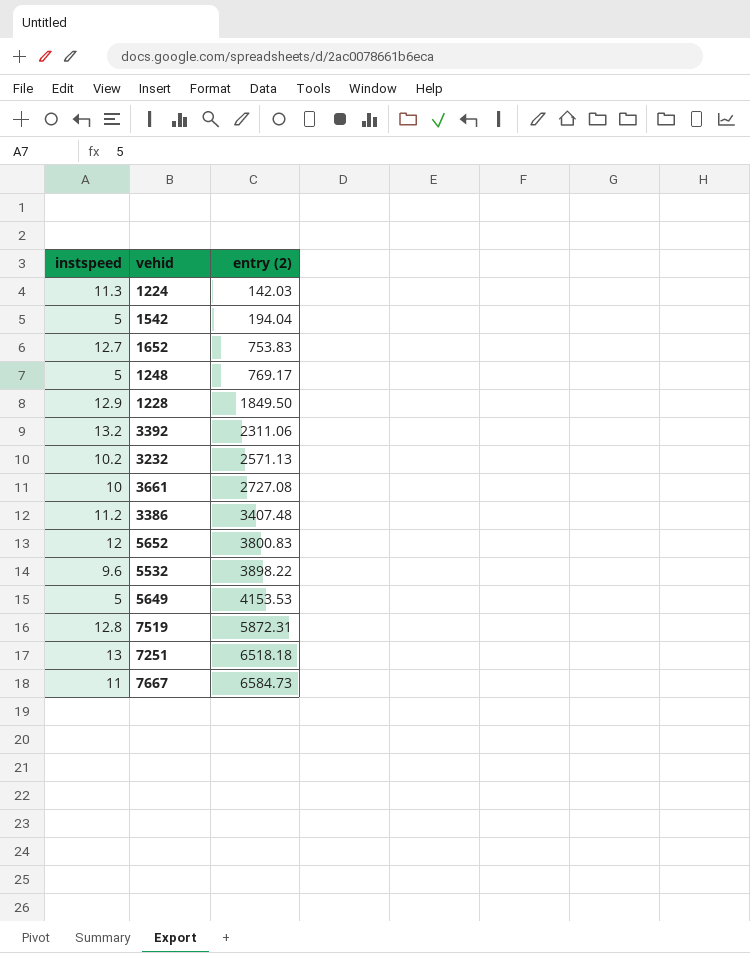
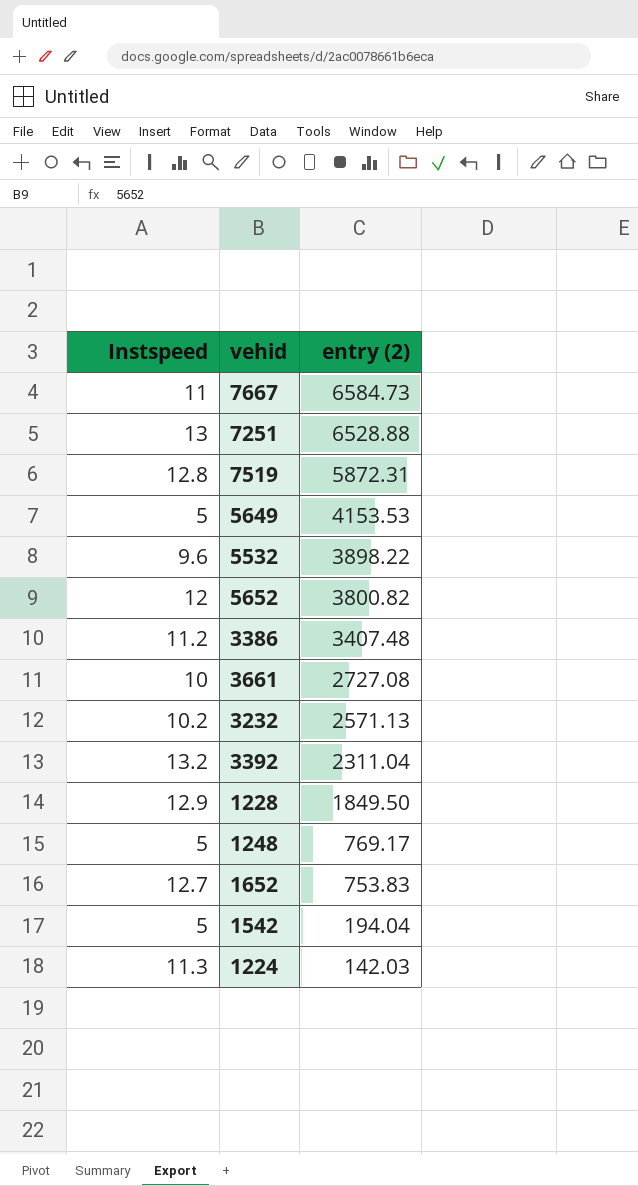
row order: entry (2) ascending -> entry (2) descending
column name: instspeed -> Instspeed
7251 | entry (2): 6518.18 -> 6528.88
5652 | entry (2): 3800.83 -> 3800.82
3392 | entry (2): 2311.06 -> 2311.04

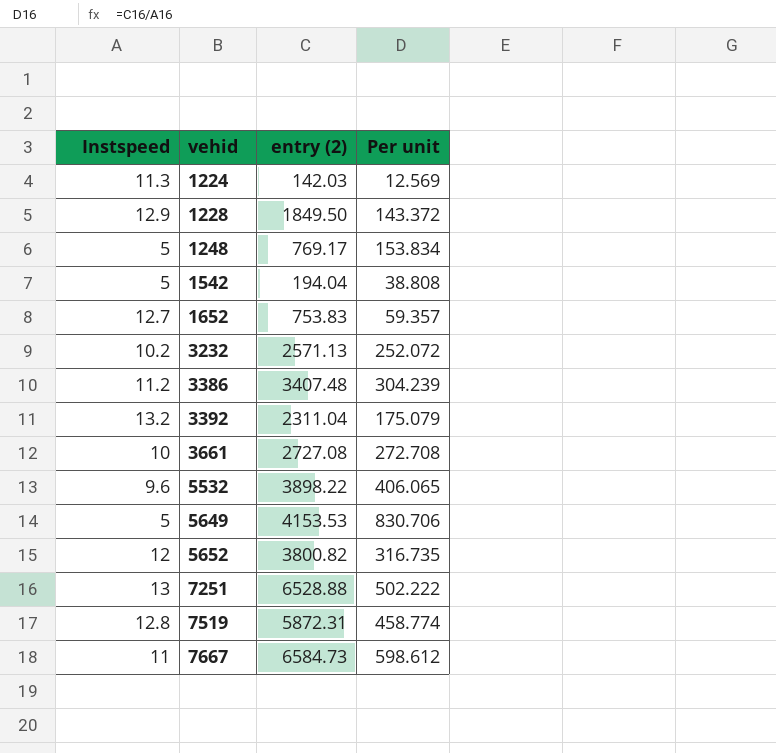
row order: entry (2) descending -> vehid ascending
column Per unit | formula: none -> [entry (2)] / [Instspeed]

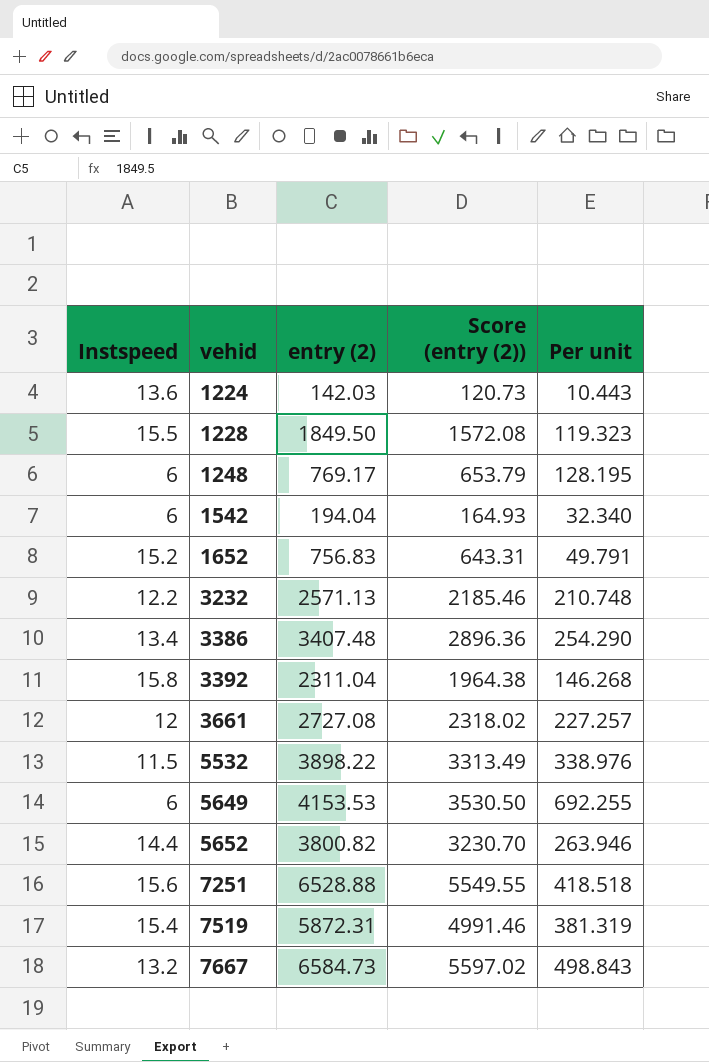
column Score (entry (2)) | formula: none -> [entry (2)] * 0.85
1224 | Instspeed: 11.3 -> 13.6
1224 | Per unit: 12.569 -> 10.443
1228 | Instspeed: 12.9 -> 15.5
1228 | Per unit: 143.372 -> 119.323
1248 | Instspeed: 5 -> 6
1248 | Per unit: 153.834 -> 128.195
1542 | Instspeed: 5 -> 6
1542 | Per unit: 38.808 -> 32.340
1652 | Instspeed: 12.7 -> 15.2
1652 | entry (2): 753.83 -> 756.83
1652 | Per unit: 59.357 -> 49.791
3232 | Instspeed: 10.2 -> 12.2
3232 | Per unit: 252.072 -> 210.748
3386 | Instspeed: 11.2 -> 13.4
3386 | Per unit: 304.239 -> 254.290
3392 | Instspeed: 13.2 -> 15.8
3392 | Per unit: 175.079 -> 146.268
3661 | Instspeed: 10 -> 12
3661 | Per unit: 272.708 -> 227.257
5532 | Instspeed: 9.6 -> 11.5
5532 | Per unit: 406.065 -> 338.976
5649 | Instspeed: 5 -> 6
5649 | Per unit: 830.706 -> 692.255
5652 | Instspeed: 12 -> 14.4
5652 | Per unit: 316.735 -> 263.946
7251 | Instspeed: 13 -> 15.6
7251 | Per unit: 502.222 -> 418.518
7519 | Instspeed: 12.8 -> 15.4
7519 | Per unit: 458.774 -> 381.319
7667 | Instspeed: 11 -> 13.2
7667 | Per unit: 598.612 -> 498.843

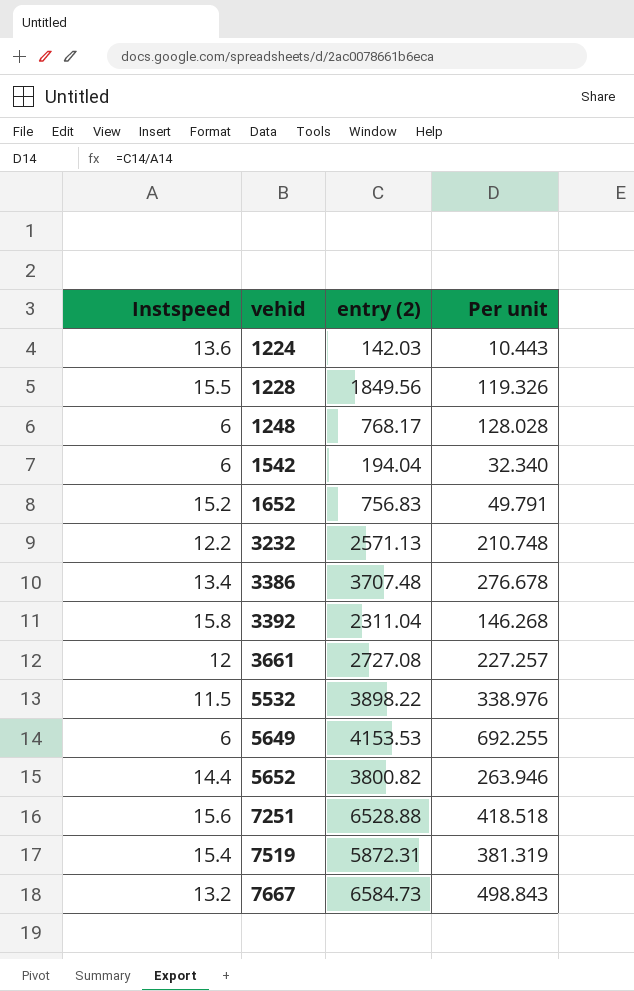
column Score (entry (2)) | formula: [entry (2)] * 0.85 -> none
1228 | entry (2): 1849.50 -> 1849.56
1228 | Per unit: 119.323 -> 119.326
1248 | entry (2): 769.17 -> 768.17
1248 | Per unit: 128.195 -> 128.028
3386 | entry (2): 3407.48 -> 3707.48
3386 | Per unit: 254.290 -> 276.678

